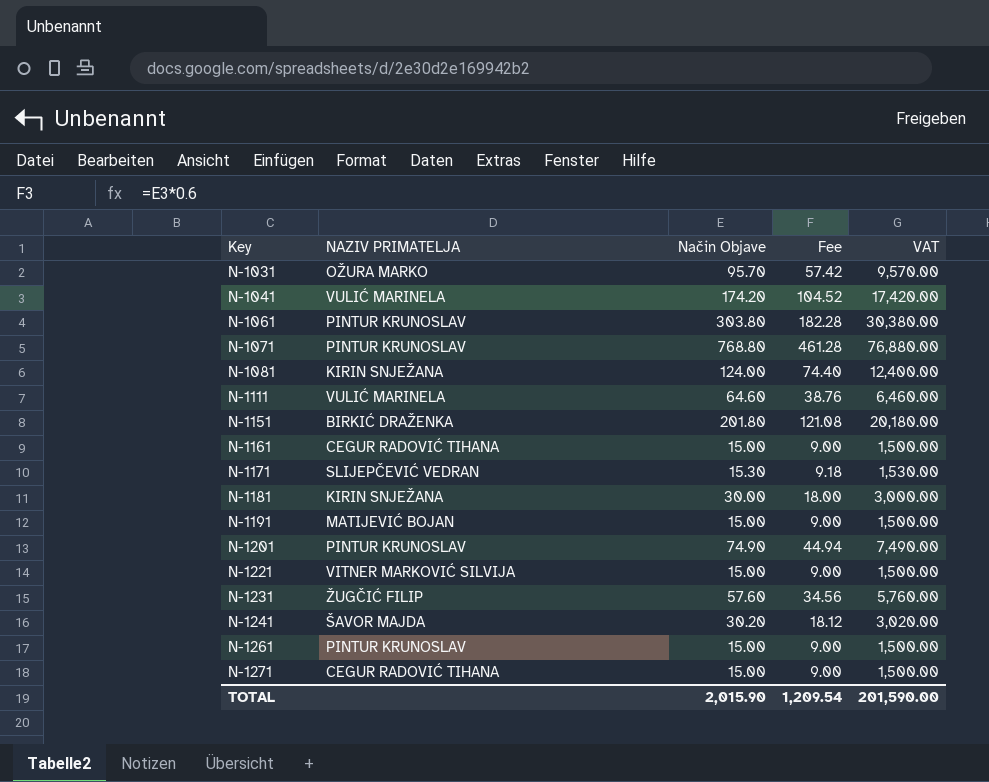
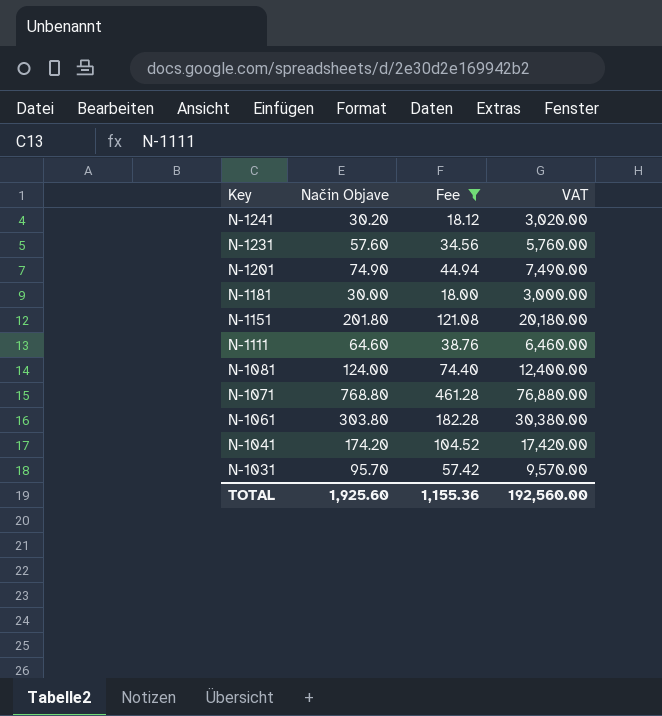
filter: none -> Fee >= 18.00
row order: Key ascending -> Key descending
column NAZIV PRIMATELJA | position: 2 -> none
TOTAL | Način Objave: 2,015.90 -> 1,925.60
TOTAL | Fee: 1,209.54 -> 1,155.36
TOTAL | VAT: 201,590.00 -> 192,560.00

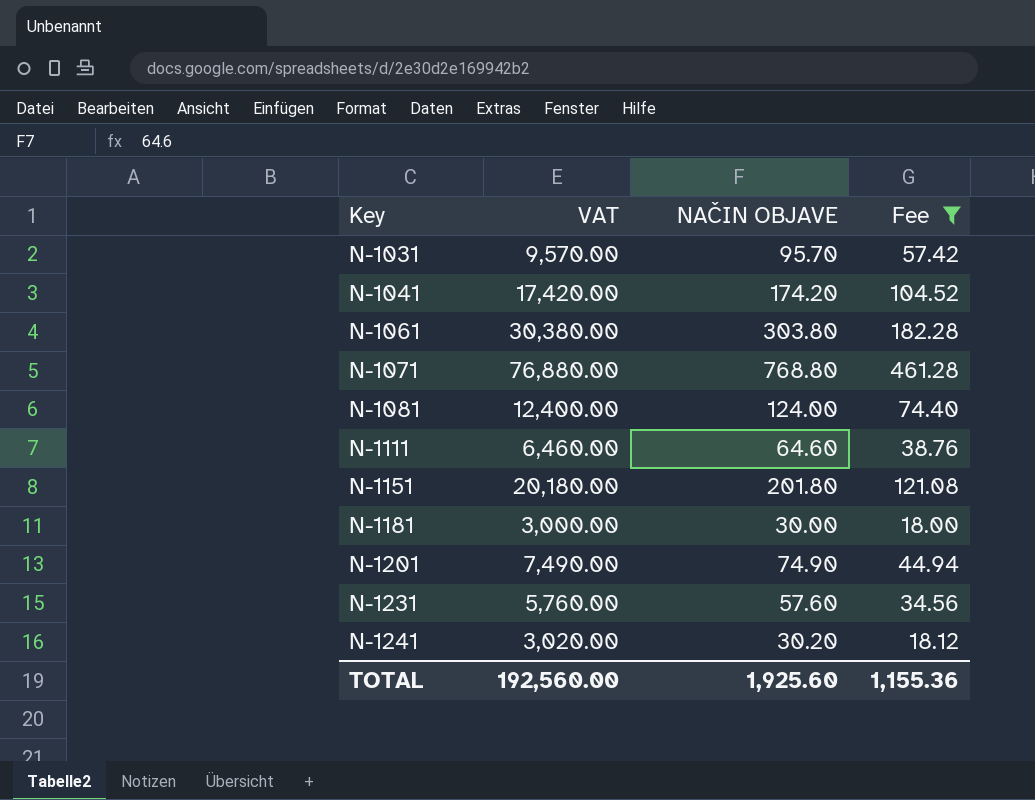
row order: Key descending -> Key ascending
column VAT | position: 4 -> 2
column name: Način Objave -> NAČIN OBJAVE

